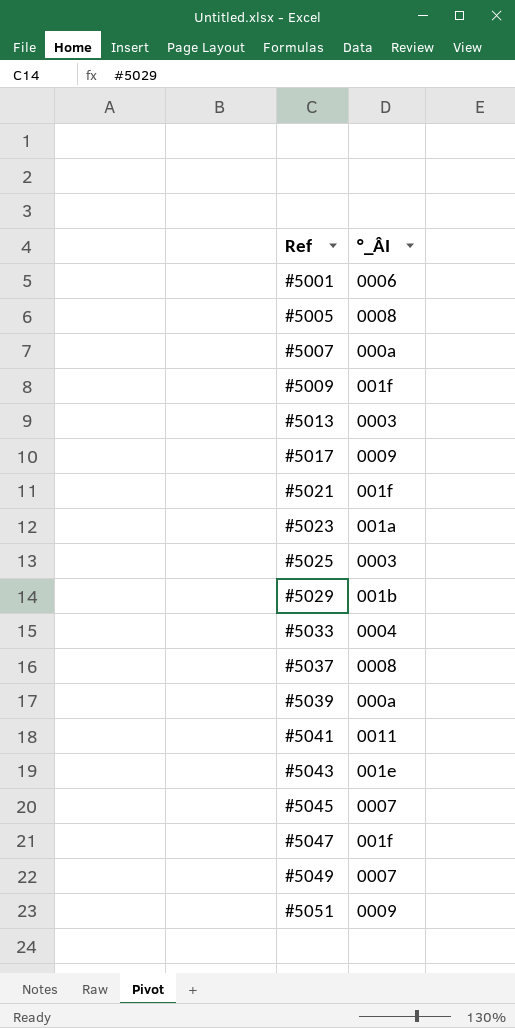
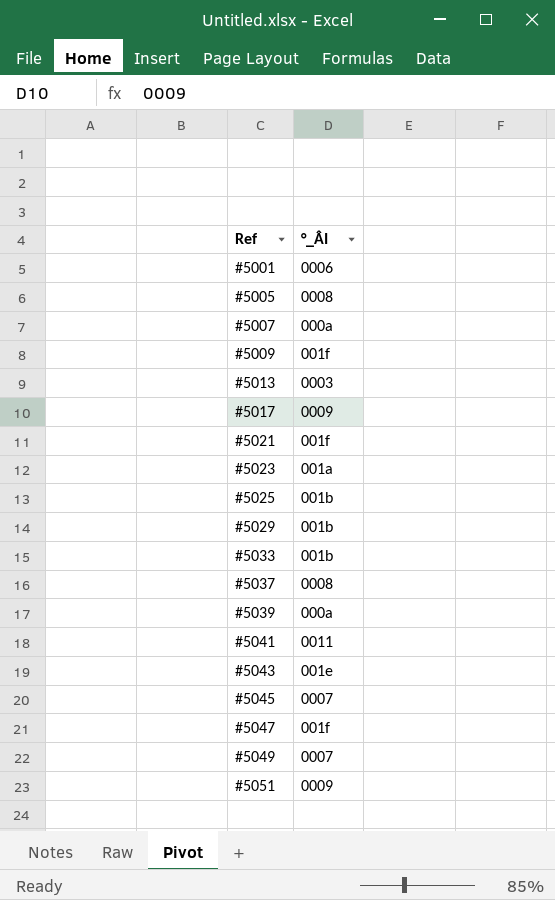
#5025 | °_ÂI: 0003 -> 001b
#5033 | °_ÂI: 0004 -> 001b

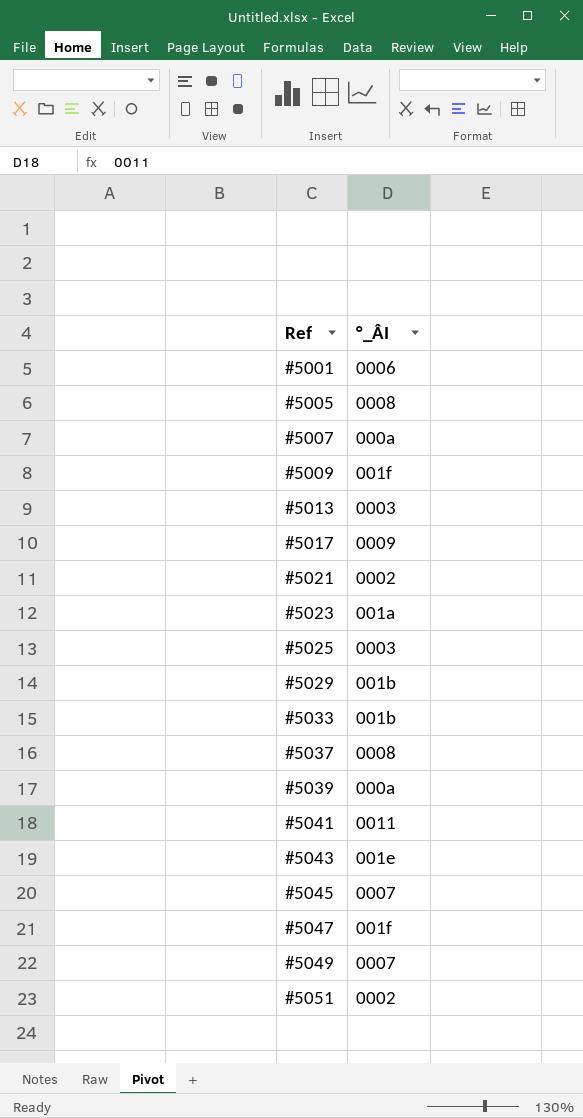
#5021 | °_ÂI: 001f -> 0002
#5025 | °_ÂI: 001b -> 0003
#5051 | °_ÂI: 0009 -> 0002

